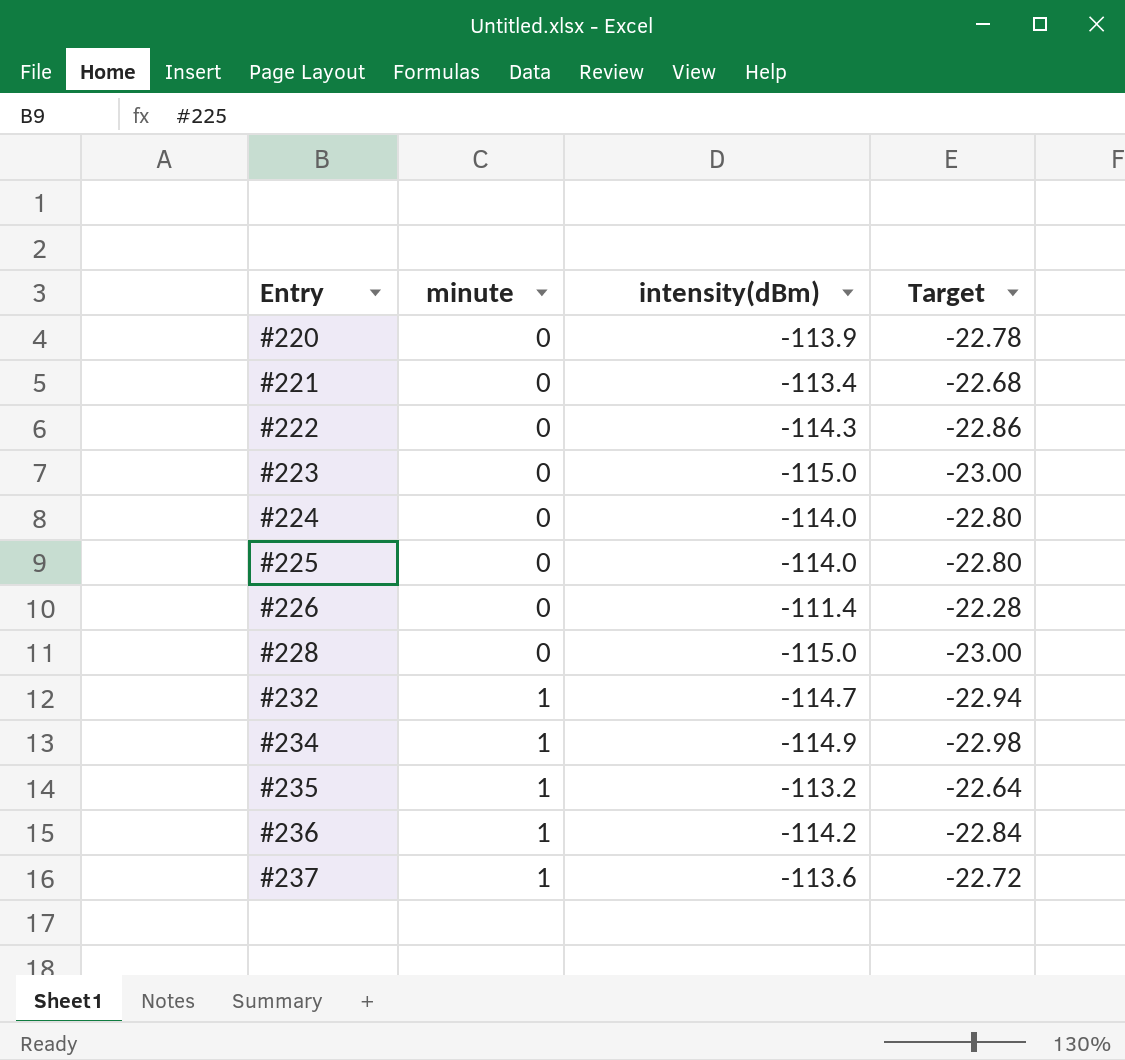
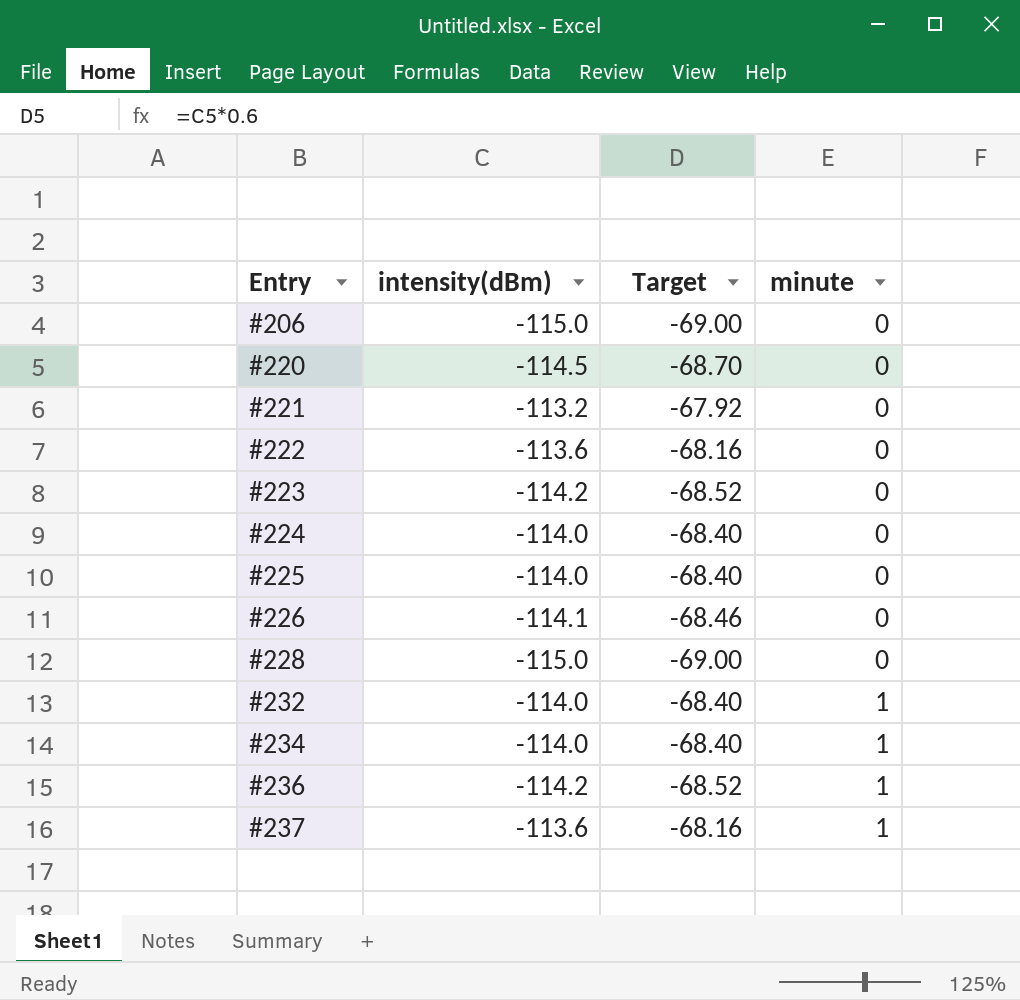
column Target | formula: [intensity(dBm)] * 0.2 -> [intensity(dBm)] * 0.6
column minute | position: 2 -> 4
row #235: 1 | -113.2 | -22.64 -> none
row #206: none -> -115.0 | -69.00 | 0
#220 | intensity(dBm): -113.9 -> -114.5
#221 | intensity(dBm): -113.4 -> -113.2
#222 | intensity(dBm): -114.3 -> -113.6
#223 | intensity(dBm): -115.0 -> -114.2
#226 | intensity(dBm): -111.4 -> -114.1
#232 | intensity(dBm): -114.7 -> -114.0
#234 | intensity(dBm): -114.9 -> -114.0

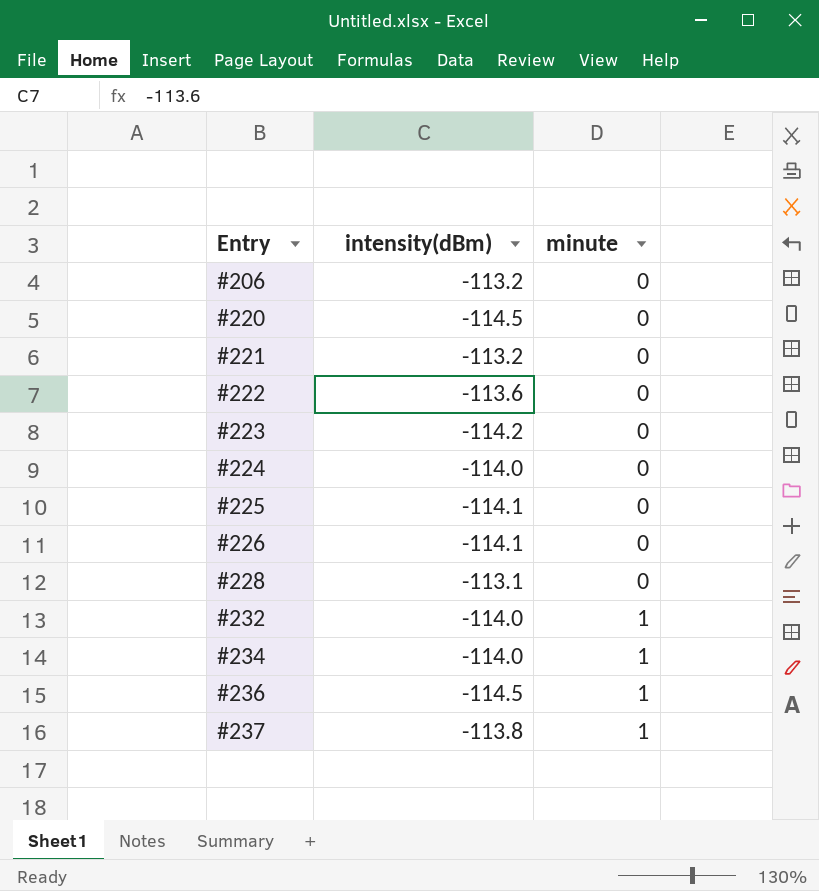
column Target | formula: [intensity(dBm)] * 0.6 -> none
#206 | intensity(dBm): -115.0 -> -113.2
#225 | intensity(dBm): -114.0 -> -114.1
#228 | intensity(dBm): -115.0 -> -113.1
#236 | intensity(dBm): -114.2 -> -114.5
#237 | intensity(dBm): -113.6 -> -113.8

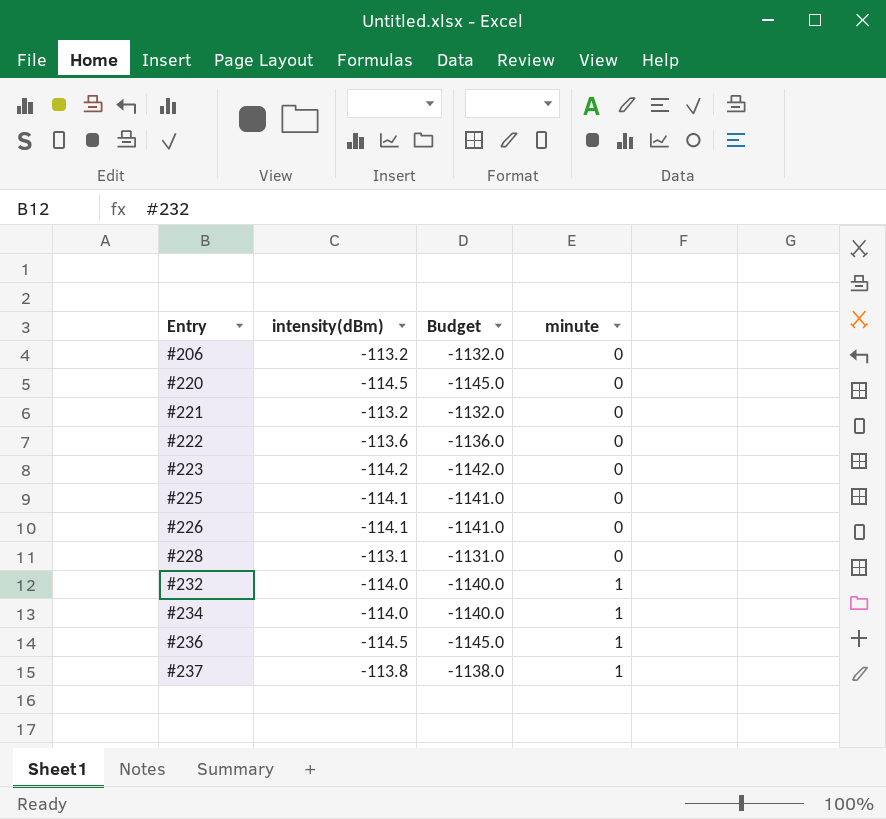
column Budget | formula: none -> [intensity(dBm)] * 10
row #224: -114.0 | 0 -> none

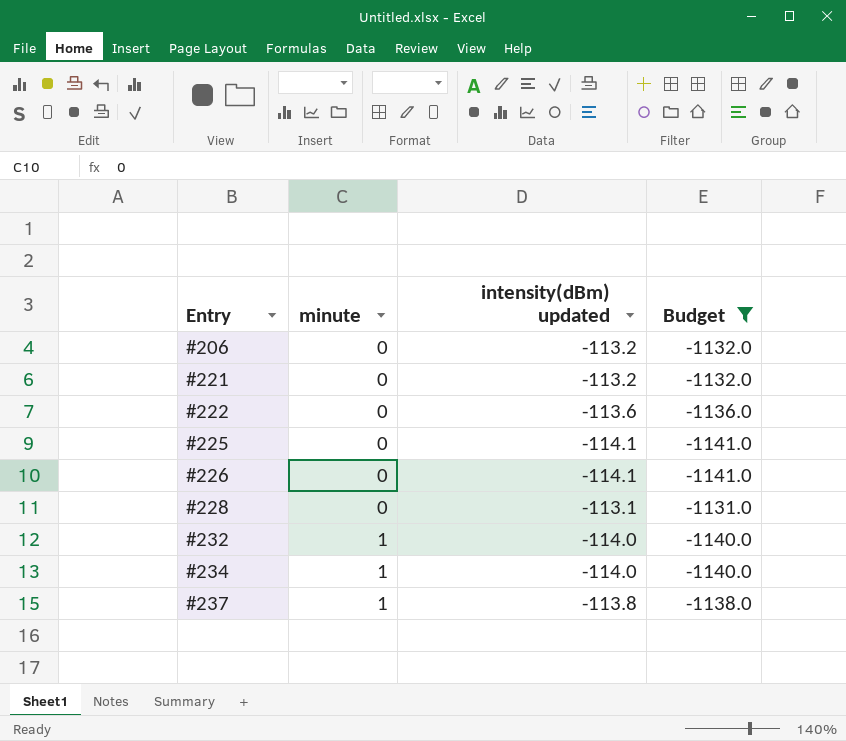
filter: none -> Budget >= -1141.0
column minute | position: 4 -> 2
column name: intensity(dBm) -> intensity(dBm) updated

